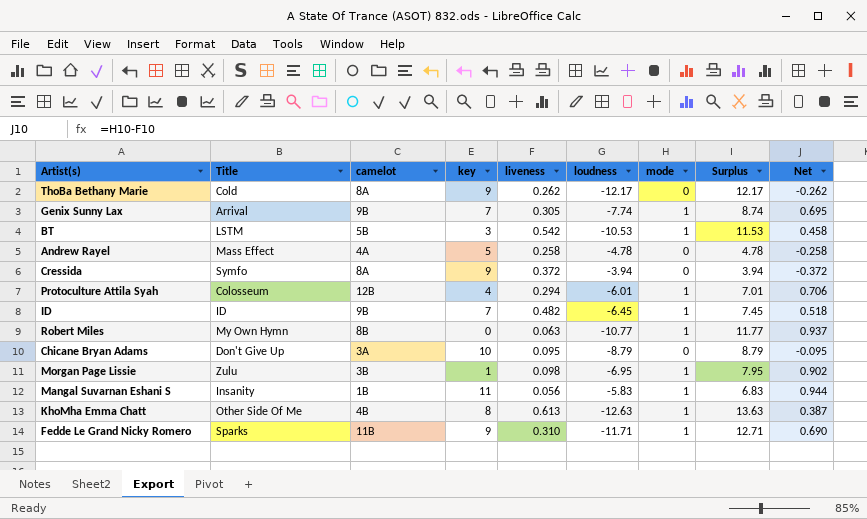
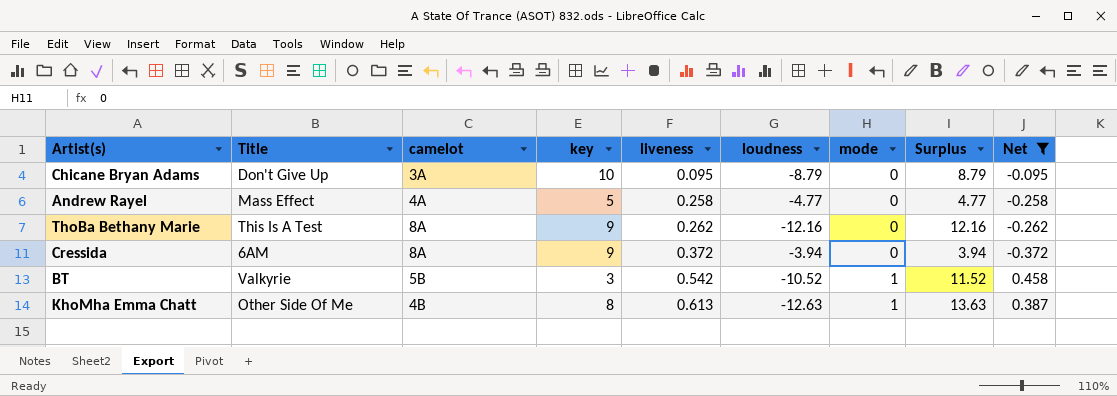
filter: none -> Net <= 0.458
row order: none -> liveness ascending
Andrew Rayel | loudness: -4.78 -> -4.77
Andrew Rayel | Surplus: 4.78 -> 4.77
ThoBa Bethany Marie | Title: Cold -> This Is A Test
ThoBa Bethany Marie | loudness: -12.17 -> -12.16
ThoBa Bethany Marie | Surplus: 12.17 -> 12.16
Cressida | Title: Symfo -> 6AM
BT | Title: LSTM -> Valkyrie
BT | loudness: -10.53 -> -10.52
BT | Surplus: 11.53 -> 11.52

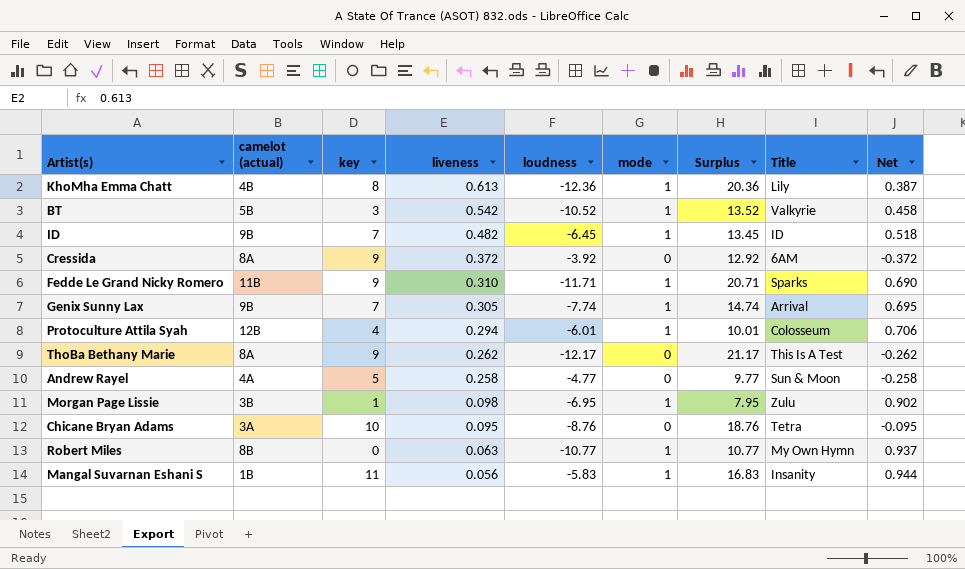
filter: Net <= 0.458 -> none
row order: liveness ascending -> liveness descending
column name: camelot -> camelot (actual)
column Surplus | formula: [mode] - [loudness] -> [key] - [loudness]
column Title | position: 2 -> 8
KhoMha Emma Chatt | loudness: -12.63 -> -12.36
KhoMha Emma Chatt | Title: Other Side Of Me -> Lily
Cressida | loudness: -3.94 -> -3.92
ThoBa Bethany Marie | loudness: -12.16 -> -12.17
Andrew Rayel | Title: Mass Effect -> Sun & Moon
Chicane Bryan Adams | loudness: -8.79 -> -8.76
Chicane Bryan Adams | Title: Don't Give Up -> Tetra

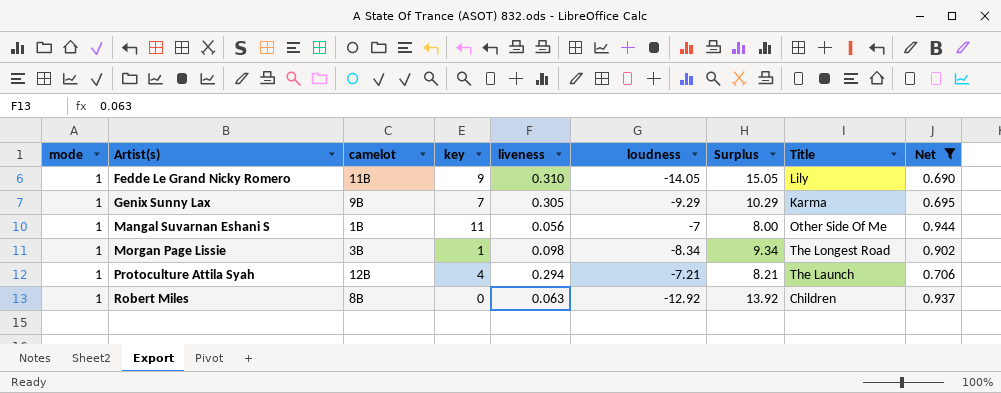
filter: none -> Net >= 0.690
row order: liveness descending -> Artist(s) ascending
column mode | position: 6 -> 1
column name: camelot (actual) -> camelot
column Surplus | formula: [key] - [loudness] -> [mode] - [loudness]
Fedde Le Grand Nicky Romero | loudness: -11.71 -> -14.05
Fedde Le Grand Nicky Romero | Title: Sparks -> Lily
Genix Sunny Lax | loudness: -7.74 -> -9.29
Genix Sunny Lax | Title: Arrival -> Karma
Mangal Suvarnan Eshani S | loudness: -5.83 -> -7
Mangal Suvarnan Eshani S | Title: Insanity -> Other Side Of Me
Morgan Page Lissie | loudness: -6.95 -> -8.34
Morgan Page Lissie | Title: Zulu -> The Longest Road
Protoculture Attila Syah | loudness: -6.01 -> -7.21
Protoculture Attila Syah | Title: Colosseum -> The Launch
Robert Miles | loudness: -10.77 -> -12.92
Robert Miles | Title: My Own Hymn -> Children

